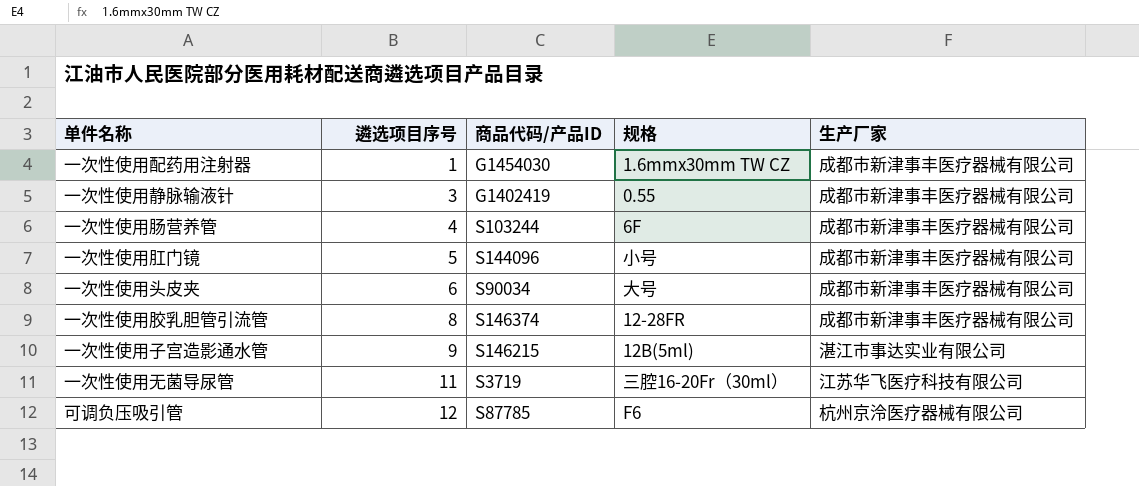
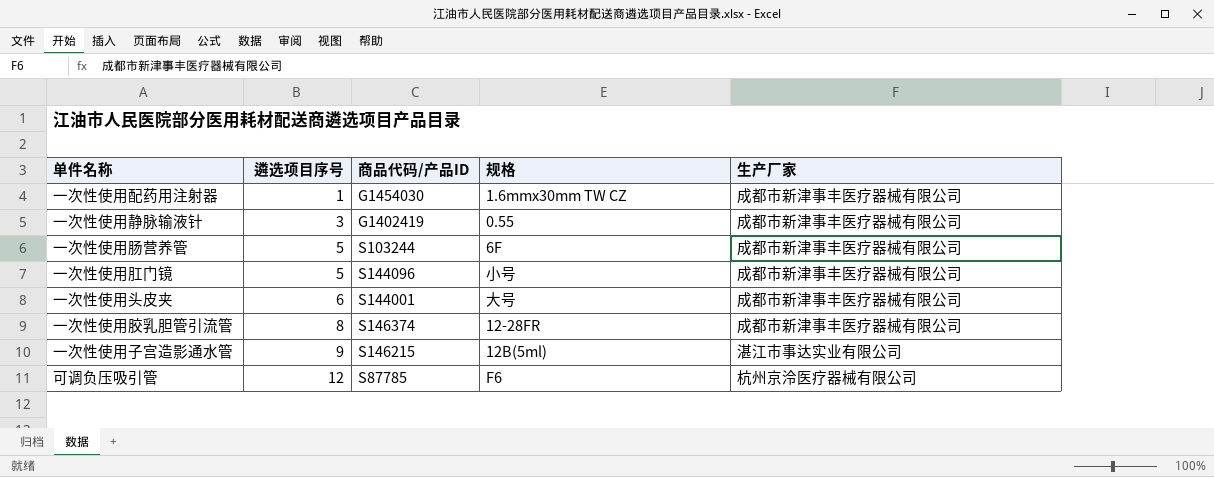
row 一次性使用无菌导尿管: 11 | S3719 | 三腔16-20Fr（30ml） | 江苏华飞医疗科技有限公司 -> none
一次性使用肠营养管 | 遴选项目序号: 4 -> 5
一次性使用头皮夹 | 商品代码/产品ID: S90034 -> S144001

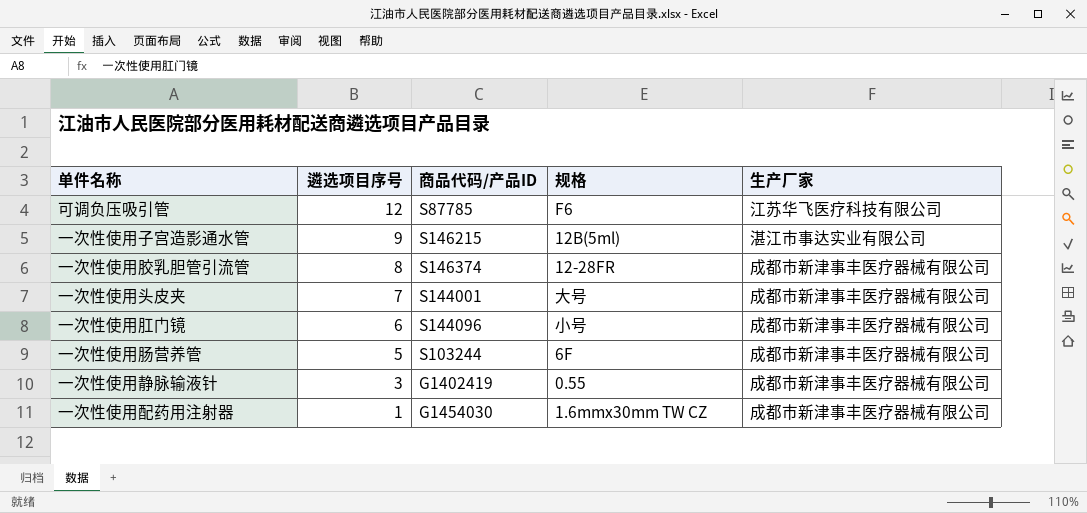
row order: 遴选项目序号 ascending -> 遴选项目序号 descending
可调负压吸引管 | 生产厂家: 杭州京泠医疗器械有限公司 -> 江苏华飞医疗科技有限公司
一次性使用头皮夹 | 遴选项目序号: 6 -> 7
一次性使用肛门镜 | 遴选项目序号: 5 -> 6

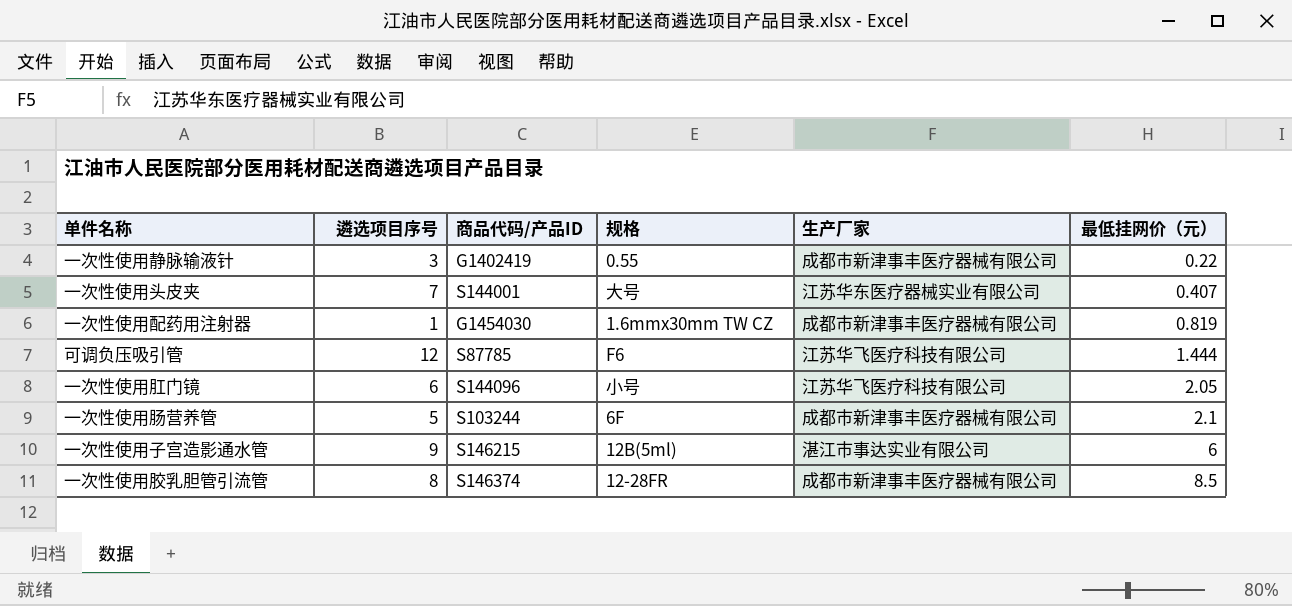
row order: 遴选项目序号 descending -> 最低挂网价（元） ascending
column 最低挂网价（元） | position: none -> 6
一次性使用头皮夹 | 生产厂家: 成都市新津事丰医疗器械有限公司 -> 江苏华东医疗器械实业有限公司
一次性使用肛门镜 | 生产厂家: 成都市新津事丰医疗器械有限公司 -> 江苏华飞医疗科技有限公司

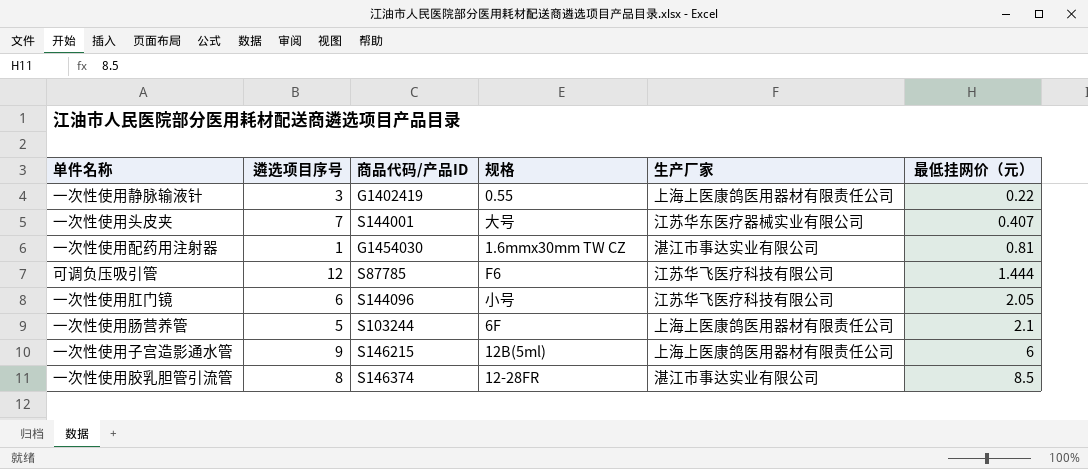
一次性使用静脉输液针 | 生产厂家: 成都市新津事丰医疗器械有限公司 -> 上海上医康鸽医用器材有限责任公司
一次性使用配药用注射器 | 生产厂家: 成都市新津事丰医疗器械有限公司 -> 湛江市事达实业有限公司
一次性使用配药用注射器 | 最低挂网价（元）: 0.819 -> 0.81
一次性使用肠营养管 | 生产厂家: 成都市新津事丰医疗器械有限公司 -> 上海上医康鸽医用器材有限责任公司
一次性使用子宫造影通水管 | 生产厂家: 湛江市事达实业有限公司 -> 上海上医康鸽医用器材有限责任公司
一次性使用胶乳胆管引流管 | 生产厂家: 成都市新津事丰医疗器械有限公司 -> 湛江市事达实业有限公司

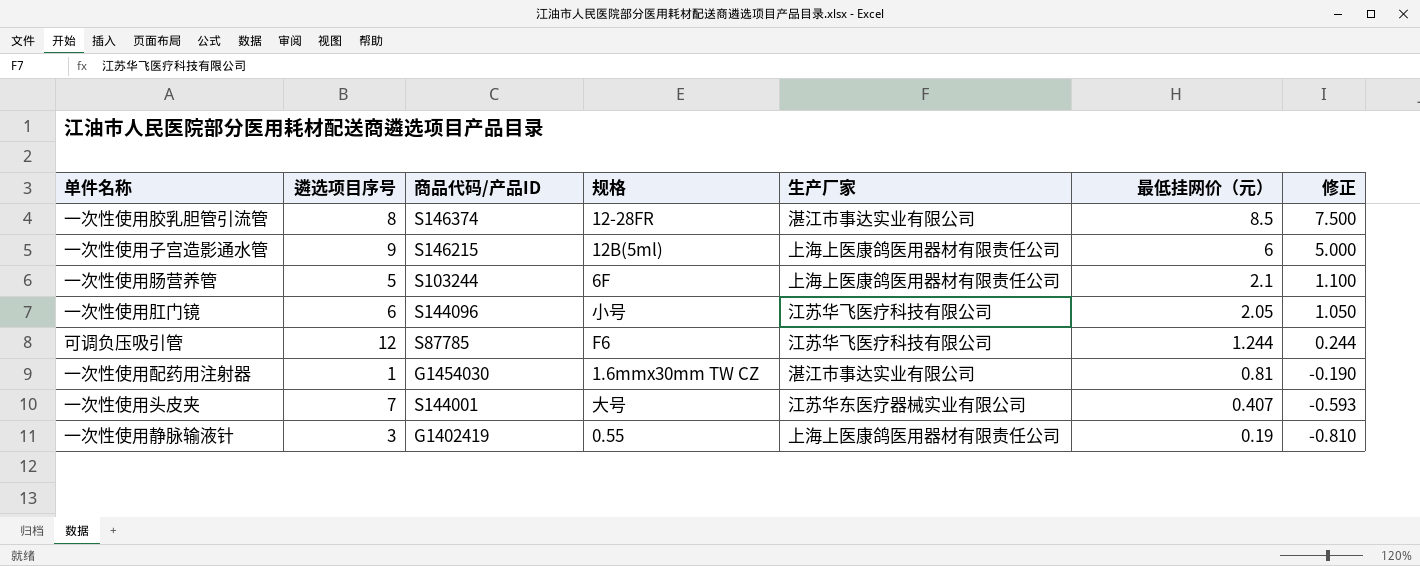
row order: 最低挂网价（元） ascending -> 最低挂网价（元） descending
column 修正 | formula: none -> [最低挂网价（元）] - 1
可调负压吸引管 | 最低挂网价（元）: 1.444 -> 1.244
一次性使用静脉输液针 | 最低挂网价（元）: 0.22 -> 0.19

